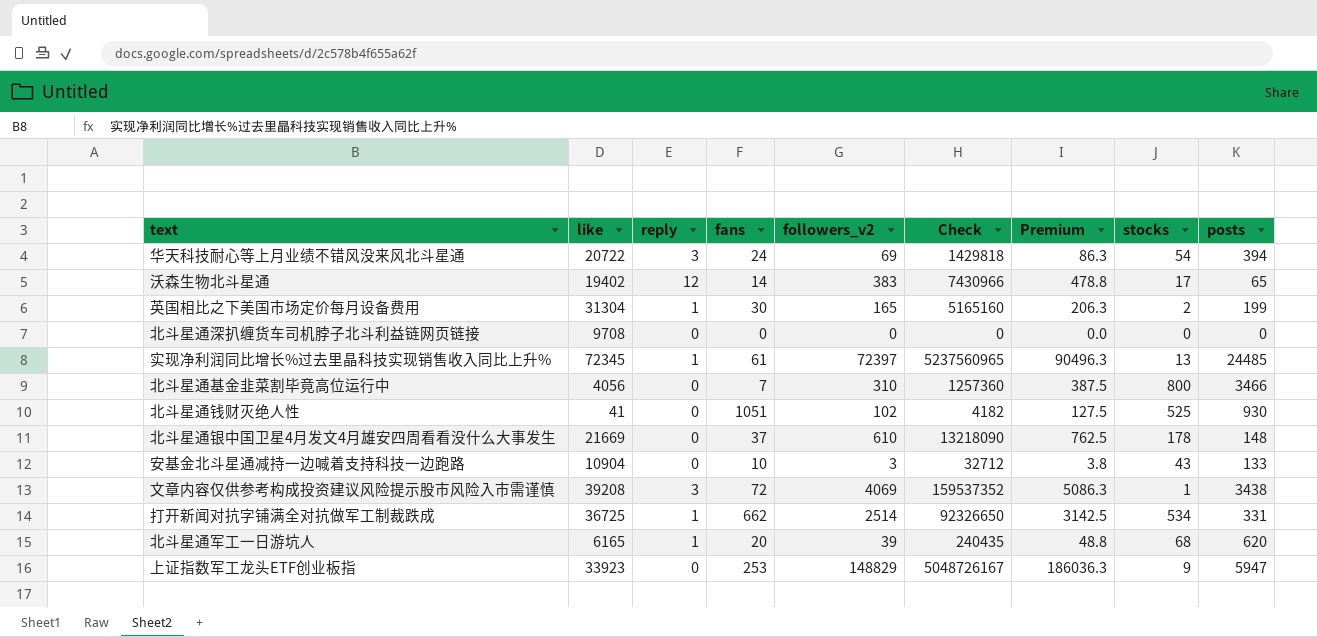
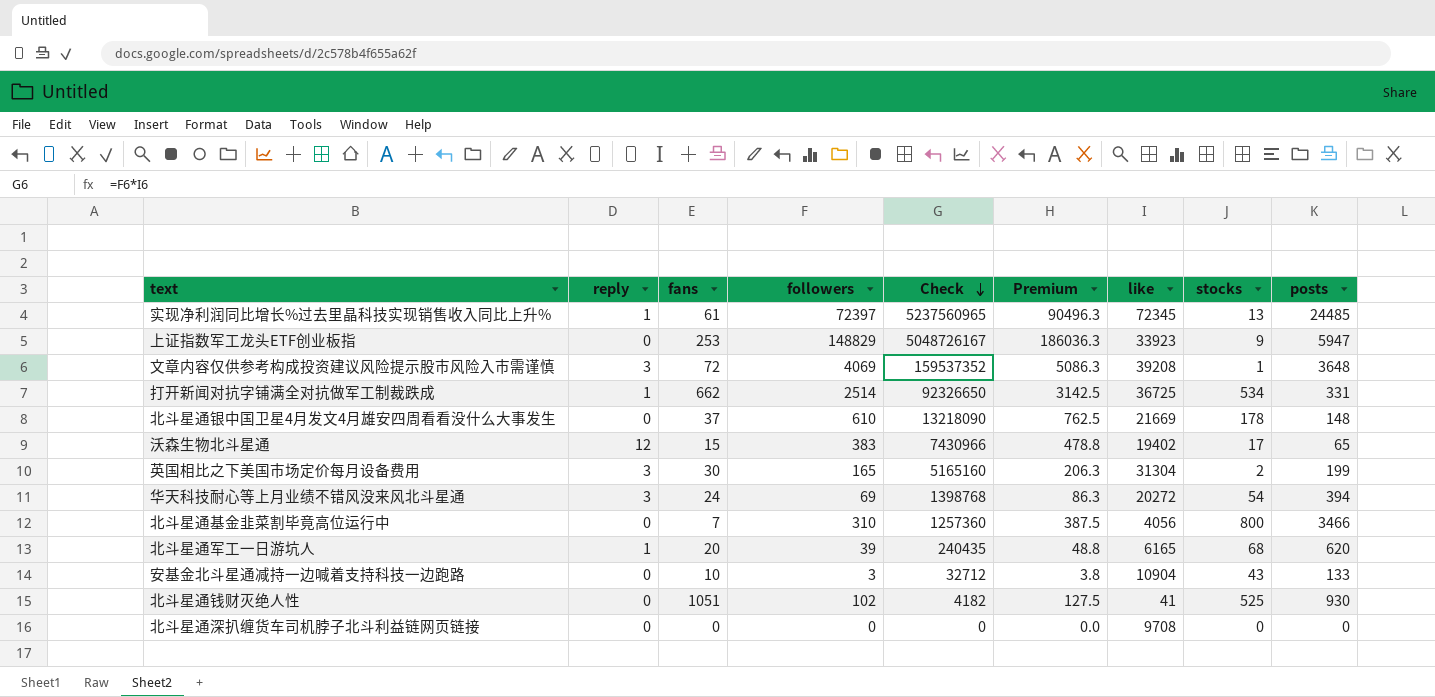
row order: none -> Check descending
column name: followers_v2 -> followers
column like | position: 2 -> 7
文章内容仅供参考构成投资建议风险提示股市风险入市需谨慎 | posts: 3438 -> 3648
沃森生物北斗星通 | fans: 14 -> 15
英国相比之下美国市场定价每月设备费用 | reply: 1 -> 3
华天科技耐心等上月业绩不错风没来风北斗星通 | Check: 1429818 -> 1398768
华天科技耐心等上月业绩不错风没来风北斗星通 | like: 20722 -> 20272

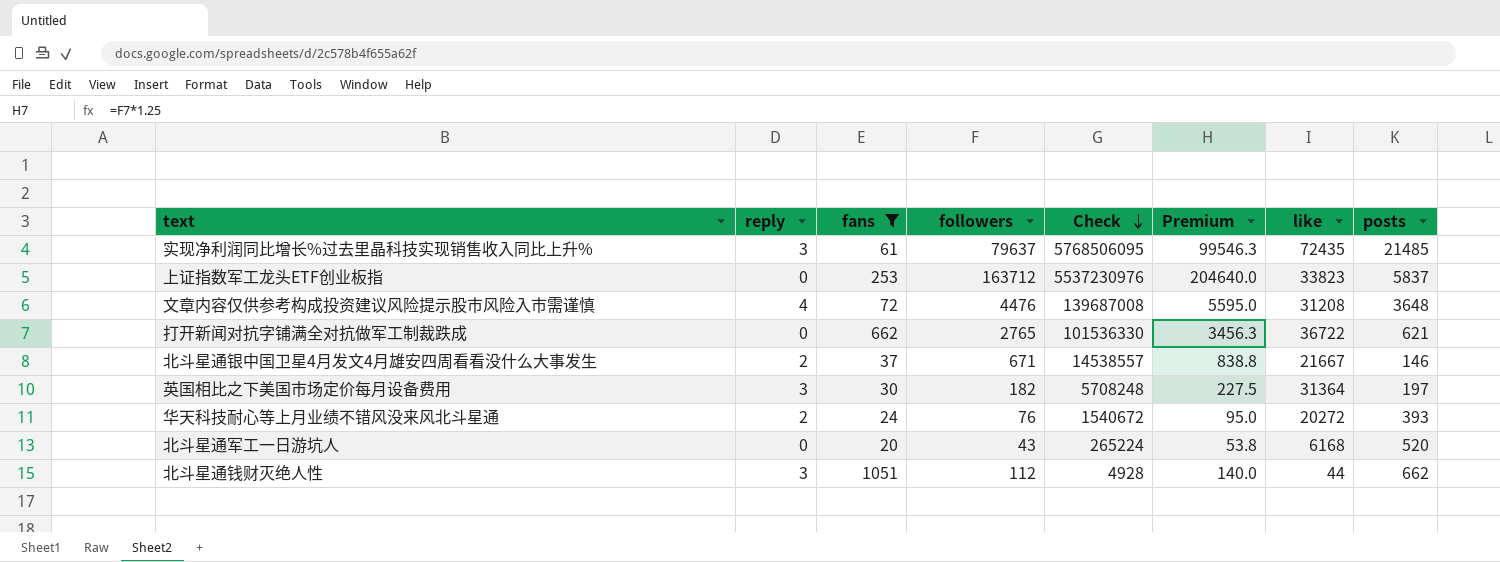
filter: none -> fans >= 20
column stocks | position: 8 -> none
实现净利润同比增长%过去里晶科技实现销售收入同比上升% | reply: 1 -> 3
实现净利润同比增长%过去里晶科技实现销售收入同比上升% | followers: 72397 -> 79637
实现净利润同比增长%过去里晶科技实现销售收入同比上升% | Check: 5237560965 -> 5768506095
实现净利润同比增长%过去里晶科技实现销售收入同比上升% | Premium: 90496.3 -> 99546.3
实现净利润同比增长%过去里晶科技实现销售收入同比上升% | like: 72345 -> 72435
实现净利润同比增长%过去里晶科技实现销售收入同比上升% | posts: 24485 -> 21485
上证指数军工龙头ETF创业板指 | followers: 148829 -> 163712
上证指数军工龙头ETF创业板指 | Check: 5048726167 -> 5537230976
上证指数军工龙头ETF创业板指 | Premium: 186036.3 -> 204640.0
上证指数军工龙头ETF创业板指 | like: 33923 -> 33823
上证指数军工龙头ETF创业板指 | posts: 5947 -> 5837
文章内容仅供参考构成投资建议风险提示股市风险入市需谨慎 | reply: 3 -> 4
文章内容仅供参考构成投资建议风险提示股市风险入市需谨慎 | followers: 4069 -> 4476
文章内容仅供参考构成投资建议风险提示股市风险入市需谨慎 | Check: 159537352 -> 139687008
文章内容仅供参考构成投资建议风险提示股市风险入市需谨慎 | Premium: 5086.3 -> 5595.0
文章内容仅供参考构成投资建议风险提示股市风险入市需谨慎 | like: 39208 -> 31208
打开新闻对抗字铺满全对抗做军工制裁跌成 | reply: 1 -> 0
打开新闻对抗字铺满全对抗做军工制裁跌成 | followers: 2514 -> 2765
打开新闻对抗字铺满全对抗做军工制裁跌成 | Check: 92326650 -> 101536330
打开新闻对抗字铺满全对抗做军工制裁跌成 | Premium: 3142.5 -> 3456.3
打开新闻对抗字铺满全对抗做军工制裁跌成 | like: 36725 -> 36722
打开新闻对抗字铺满全对抗做军工制裁跌成 | posts: 331 -> 621
北斗星通银中国卫星4月发文4月雄安四周看看没什么大事发生 | reply: 0 -> 2
北斗星通银中国卫星4月发文4月雄安四周看看没什么大事发生 | followers: 610 -> 671
北斗星通银中国卫星4月发文4月雄安四周看看没什么大事发生 | Check: 13218090 -> 14538557
北斗星通银中国卫星4月发文4月雄安四周看看没什么大事发生 | Premium: 762.5 -> 838.8
北斗星通银中国卫星4月发文4月雄安四周看看没什么大事发生 | like: 21669 -> 21667
北斗星通银中国卫星4月发文4月雄安四周看看没什么大事发生 | posts: 148 -> 146
英国相比之下美国市场定价每月设备费用 | followers: 165 -> 182
英国相比之下美国市场定价每月设备费用 | Check: 5165160 -> 5708248
英国相比之下美国市场定价每月设备费用 | Premium: 206.3 -> 227.5
英国相比之下美国市场定价每月设备费用 | like: 31304 -> 31364
英国相比之下美国市场定价每月设备费用 | posts: 199 -> 197
华天科技耐心等上月业绩不错风没来风北斗星通 | reply: 3 -> 2
华天科技耐心等上月业绩不错风没来风北斗星通 | followers: 69 -> 76
华天科技耐心等上月业绩不错风没来风北斗星通 | Check: 1398768 -> 1540672
华天科技耐心等上月业绩不错风没来风北斗星通 | Premium: 86.3 -> 95.0
华天科技耐心等上月业绩不错风没来风北斗星通 | posts: 394 -> 393
北斗星通军工一日游坑人 | reply: 1 -> 0
北斗星通军工一日游坑人 | followers: 39 -> 43
北斗星通军工一日游坑人 | Check: 240435 -> 265224
北斗星通军工一日游坑人 | Premium: 48.8 -> 53.8
北斗星通军工一日游坑人 | like: 6165 -> 6168
北斗星通军工一日游坑人 | posts: 620 -> 520
北斗星通钱财灭绝人性 | reply: 0 -> 3
北斗星通钱财灭绝人性 | followers: 102 -> 112
北斗星通钱财灭绝人性 | Check: 4182 -> 4928
北斗星通钱财灭绝人性 | Premium: 127.5 -> 140.0
北斗星通钱财灭绝人性 | like: 41 -> 44
北斗星通钱财灭绝人性 | posts: 930 -> 662

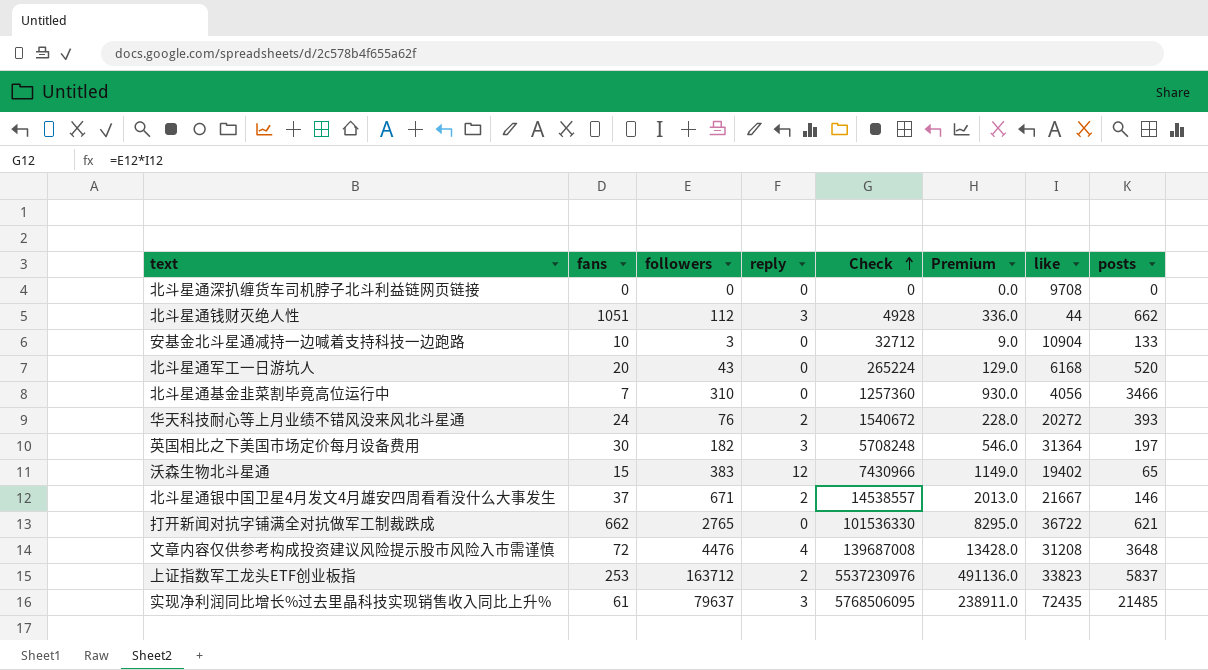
filter: fans >= 20 -> none
row order: Check descending -> Check ascending
column reply | position: 2 -> 4
column Premium | formula: [followers] * 1.25 -> [followers] * 3
上证指数军工龙头ETF创业板指 | reply: 0 -> 2

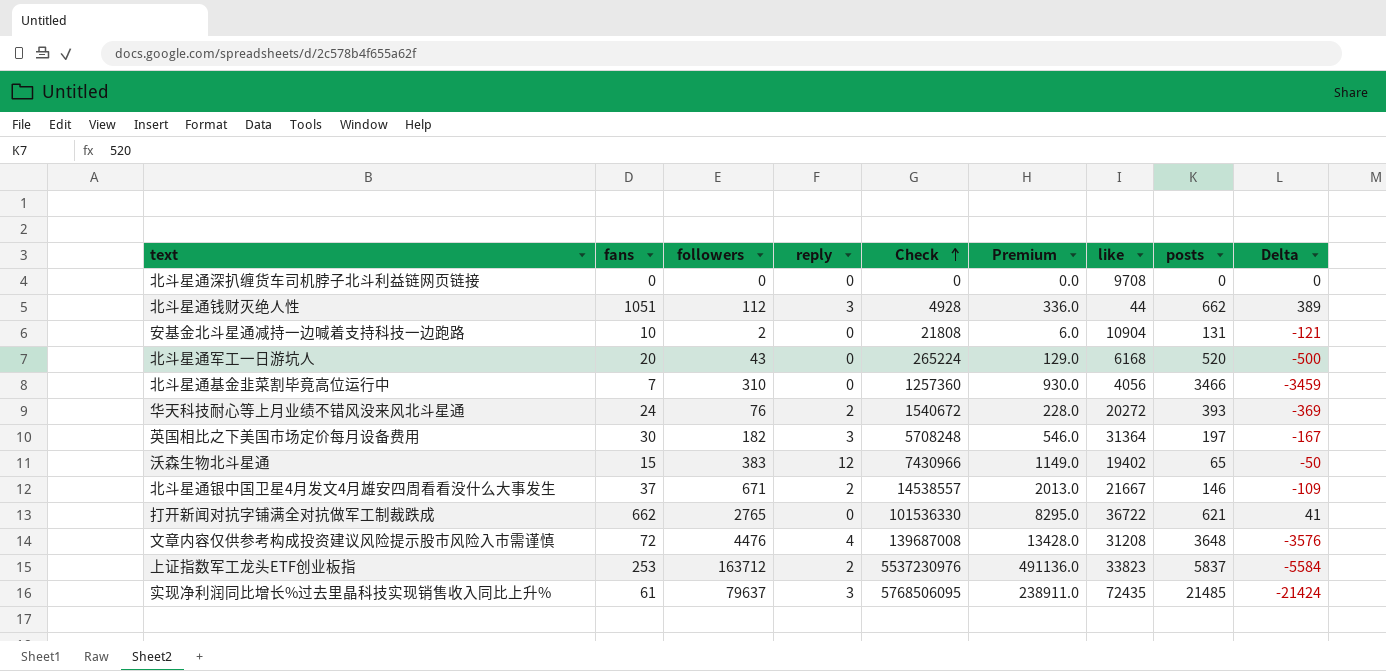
column Delta | formula: none -> [fans] - [posts]
安基金北斗星通减持一边喊着支持科技一边跑路 | followers: 3 -> 2
安基金北斗星通减持一边喊着支持科技一边跑路 | Check: 32712 -> 21808
安基金北斗星通减持一边喊着支持科技一边跑路 | Premium: 9.0 -> 6.0
安基金北斗星通减持一边喊着支持科技一边跑路 | posts: 133 -> 131

